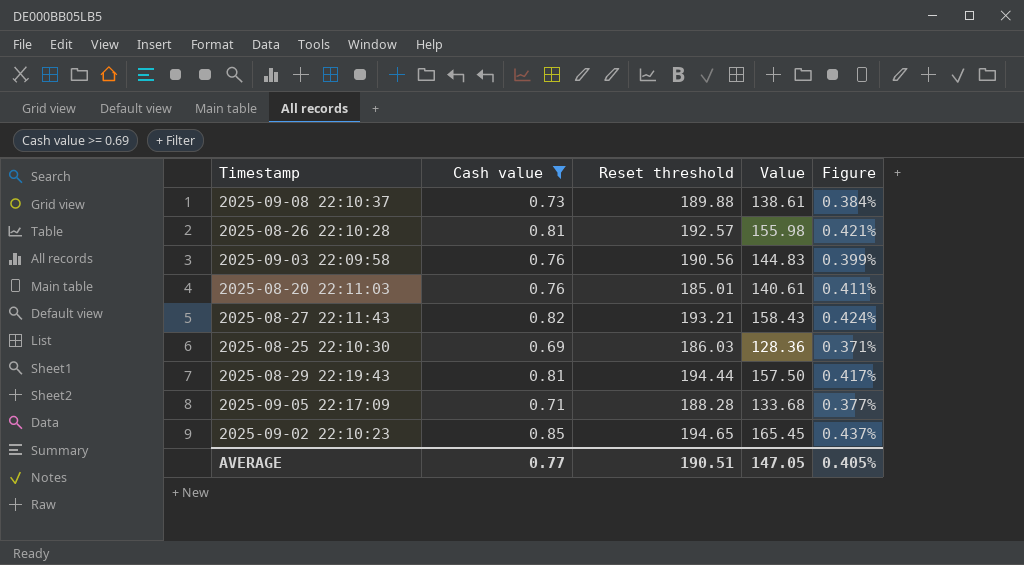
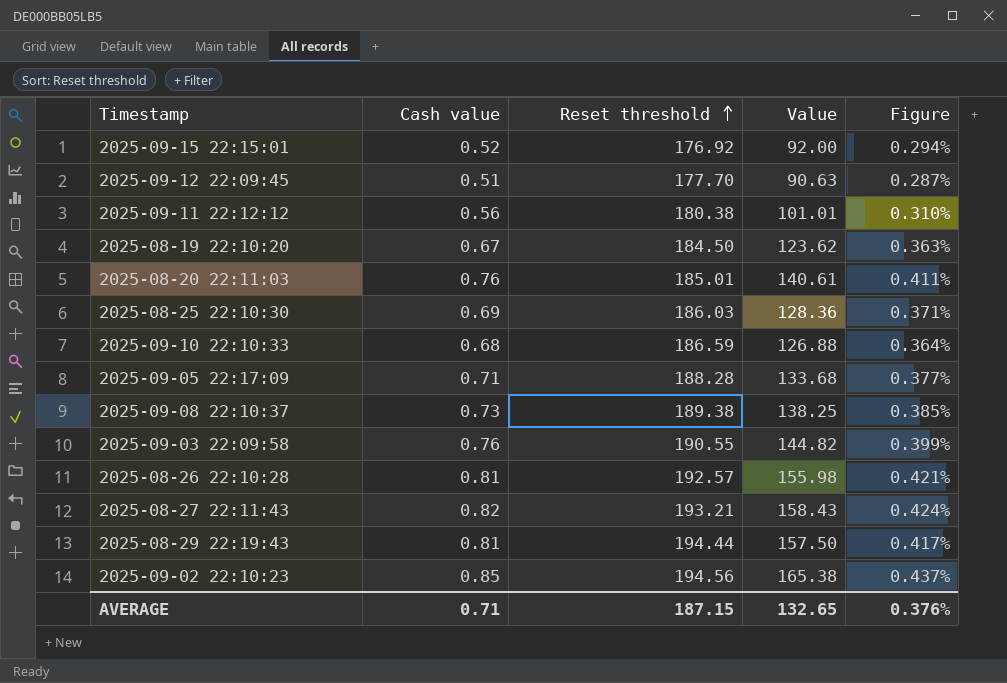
filter: Cash value >= 0.69 -> none
row order: none -> Reset threshold ascending
2025-09-08 22:10:37 | Reset threshold: 189.88 -> 189.38
2025-09-08 22:10:37 | Value: 138.61 -> 138.25
2025-09-08 22:10:37 | Figure: 0.384% -> 0.385%
2025-09-03 22:09:58 | Reset threshold: 190.56 -> 190.55
2025-09-03 22:09:58 | Value: 144.83 -> 144.82
2025-09-02 22:10:23 | Reset threshold: 194.65 -> 194.56
2025-09-02 22:10:23 | Value: 165.45 -> 165.38
AVERAGE | Cash value: 0.77 -> 0.71
AVERAGE | Reset threshold: 190.51 -> 187.15
AVERAGE | Value: 147.05 -> 132.65
AVERAGE | Figure: 0.405% -> 0.376%

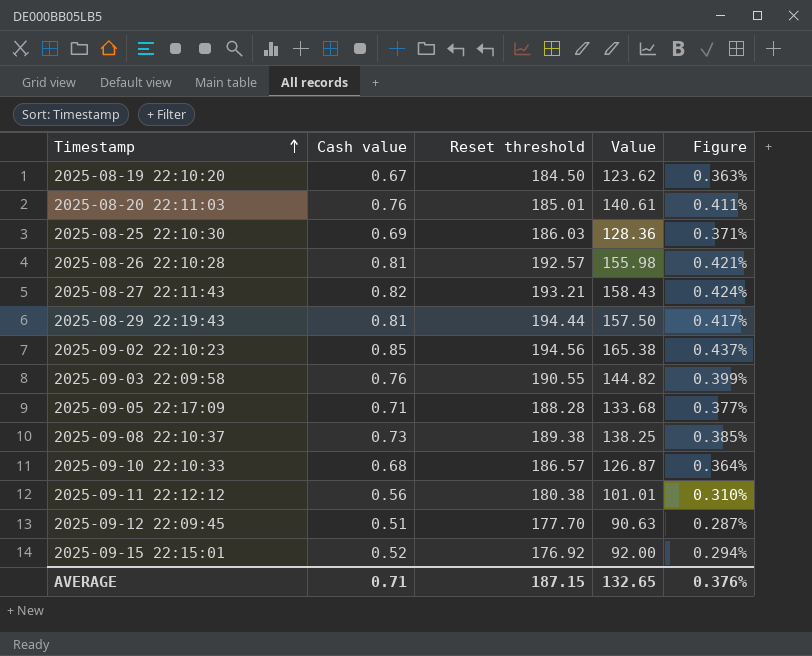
row order: Reset threshold ascending -> Timestamp ascending
2025-09-10 22:10:33 | Reset threshold: 186.59 -> 186.57
2025-09-10 22:10:33 | Value: 126.88 -> 126.87

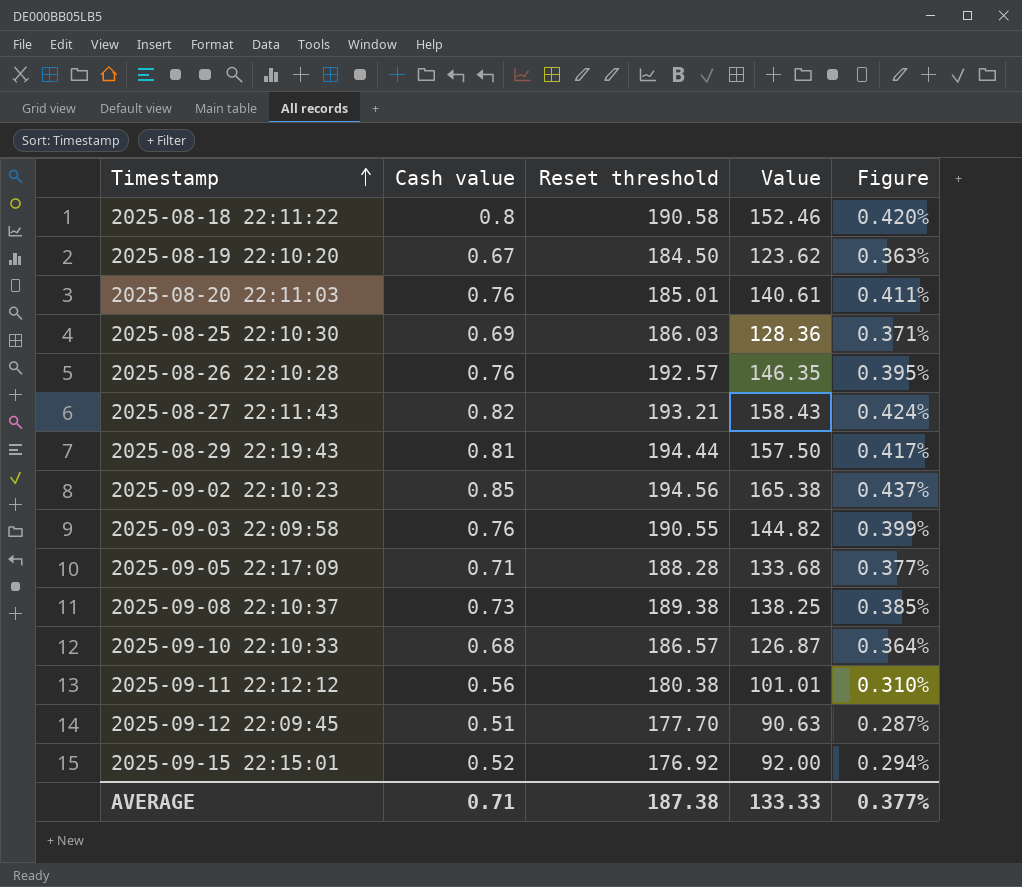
row 2025-08-18 22:11:22: none -> 0.8 | 190.58 | 152.46 | 0.420%
2025-08-26 22:10:28 | Cash value: 0.81 -> 0.76
2025-08-26 22:10:28 | Value: 155.98 -> 146.35
2025-08-26 22:10:28 | Figure: 0.421% -> 0.395%
AVERAGE | Reset threshold: 187.15 -> 187.38
AVERAGE | Value: 132.65 -> 133.33
AVERAGE | Figure: 0.376% -> 0.377%

